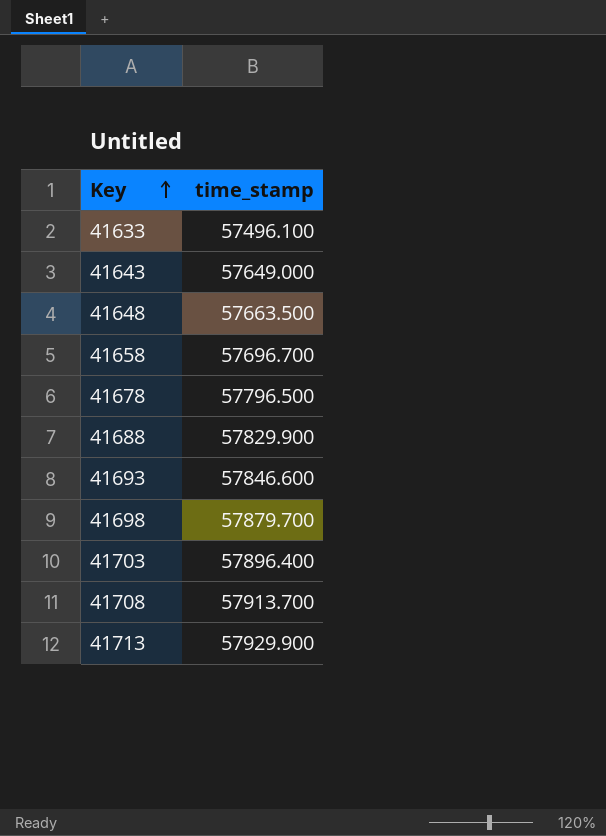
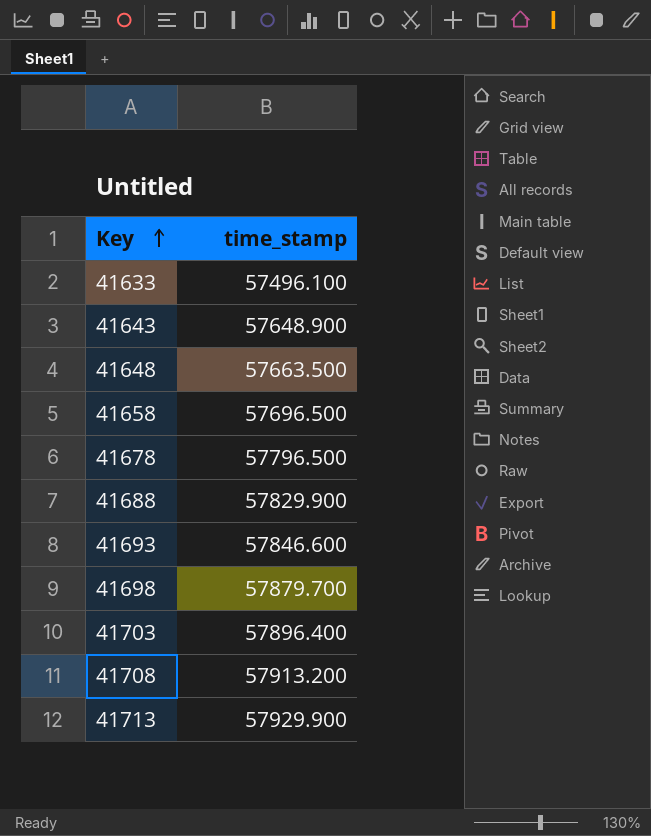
41643 | time_stamp: 57649.000 -> 57648.900
41658 | time_stamp: 57696.700 -> 57696.500
41708 | time_stamp: 57913.700 -> 57913.200

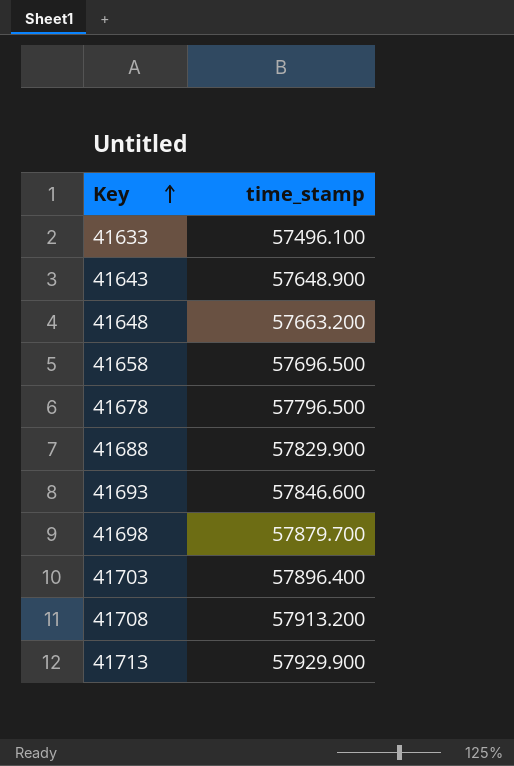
41648 | time_stamp: 57663.500 -> 57663.200

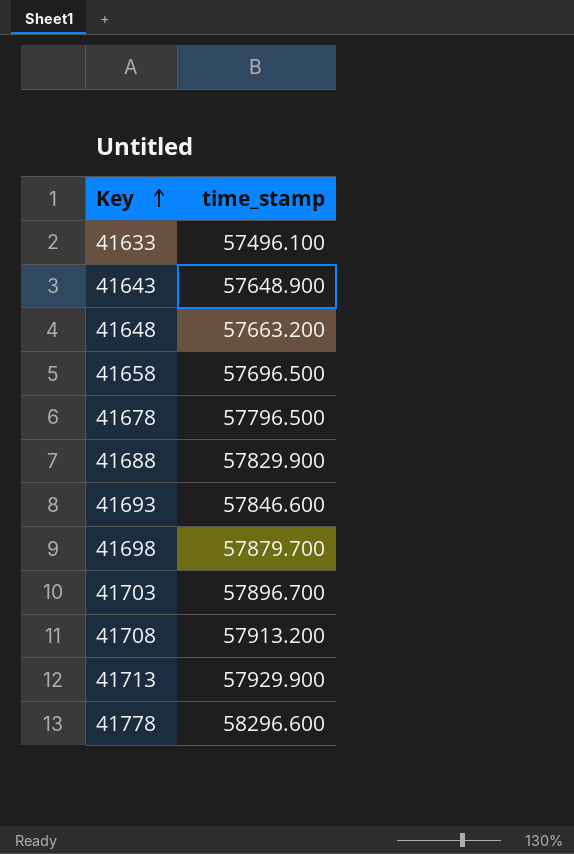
41703 | time_stamp: 57896.400 -> 57896.700
row 41778: none -> 58296.600

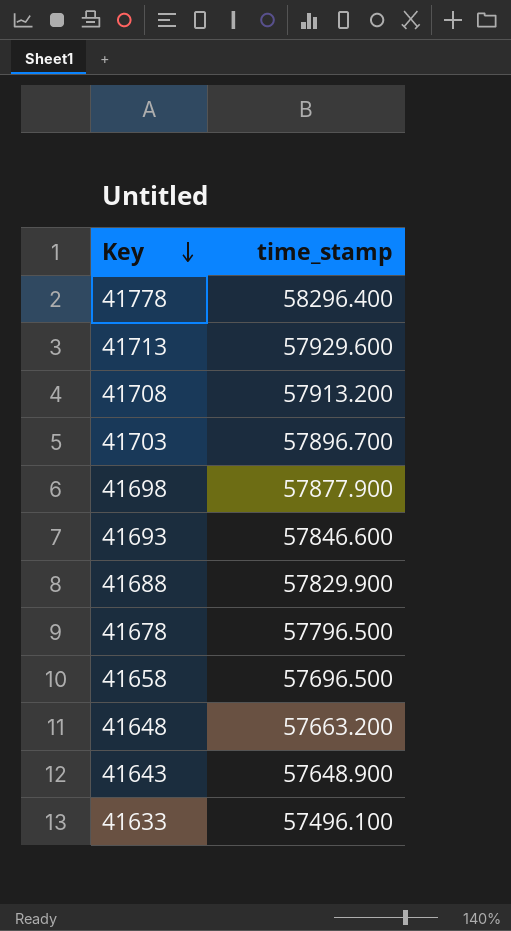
row order: Key ascending -> Key descending
41778 | time_stamp: 58296.600 -> 58296.400
41713 | time_stamp: 57929.900 -> 57929.600
41698 | time_stamp: 57879.700 -> 57877.900

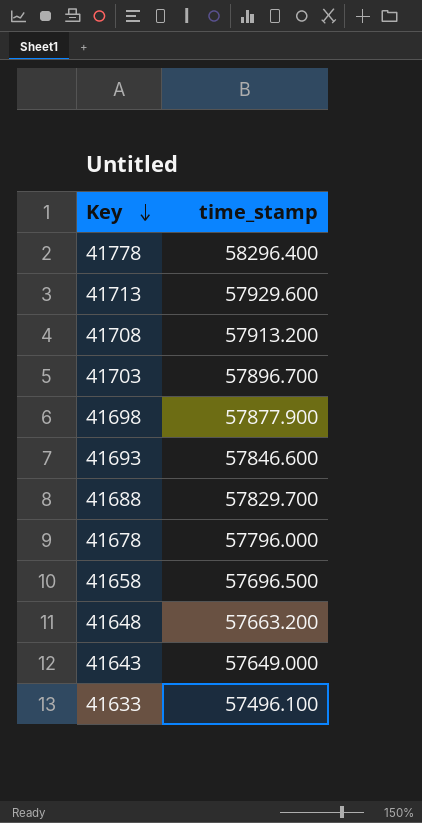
41688 | time_stamp: 57829.900 -> 57829.700
41678 | time_stamp: 57796.500 -> 57796.000
41643 | time_stamp: 57648.900 -> 57649.000

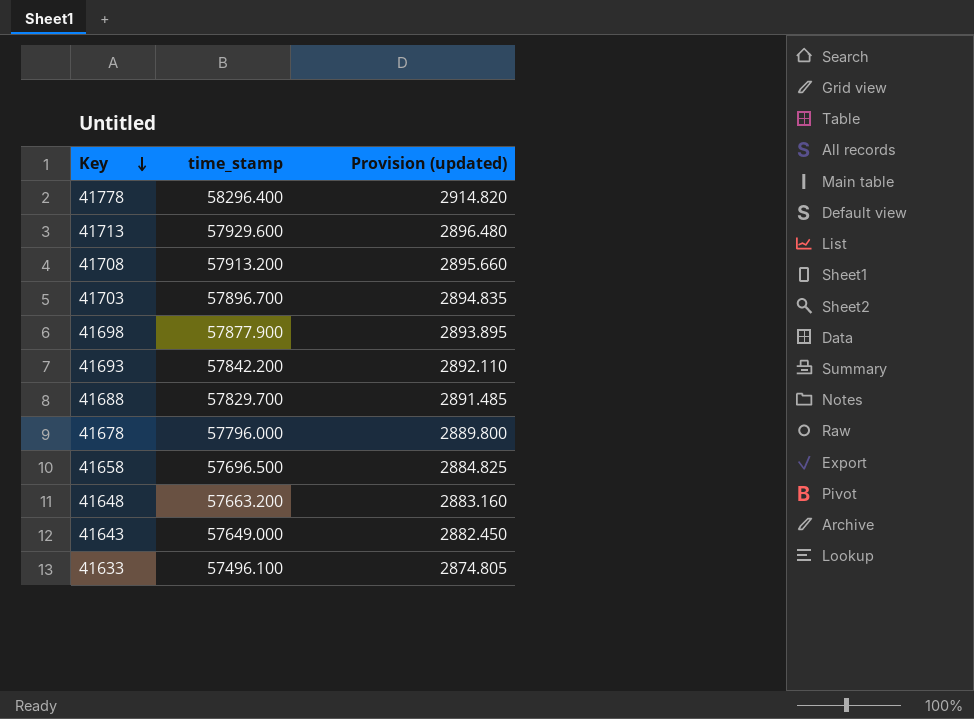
column Provision (updated) | formula: none -> [time_stamp] * 0.05
41693 | time_stamp: 57846.600 -> 57842.200

